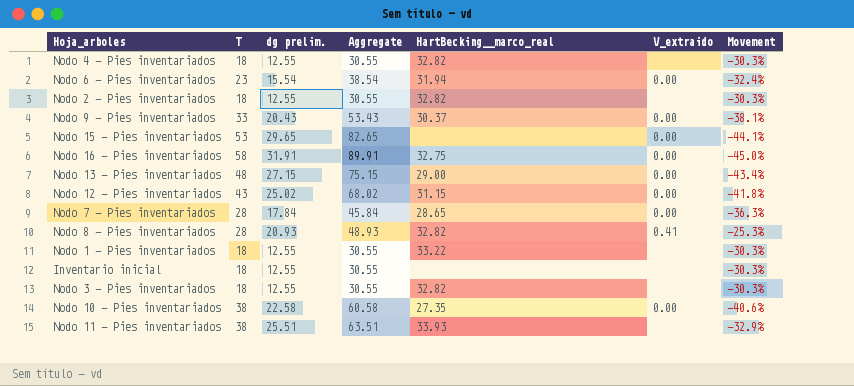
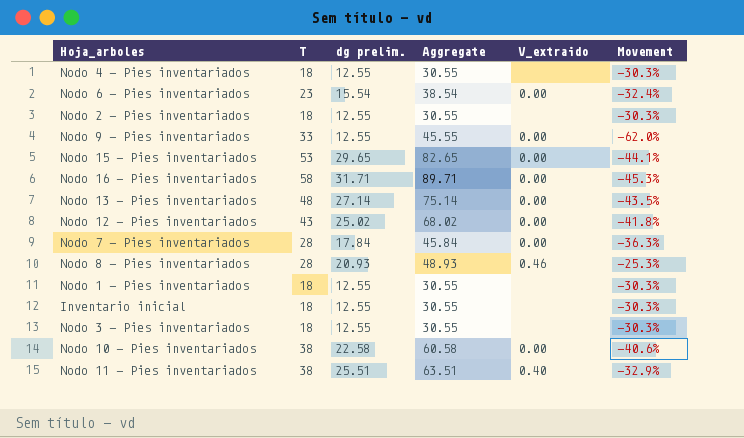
column HartBecking__marco_real | position: 5 -> none
Nodo 9 - Pies inventariados | dg prelim.: 20.43 -> 12.55
Nodo 9 - Pies inventariados | Aggregate: 53.43 -> 45.55
Nodo 9 - Pies inventariados | Movement: -38.1% -> -62.0%
Nodo 16 - Pies inventariados | dg prelim.: 31.91 -> 31.71
Nodo 16 - Pies inventariados | Aggregate: 89.91 -> 89.71
Nodo 16 - Pies inventariados | Movement: -45.0% -> -45.3%
Nodo 13 - Pies inventariados | dg prelim.: 27.15 -> 27.14
Nodo 13 - Pies inventariados | Aggregate: 75.15 -> 75.14
Nodo 13 - Pies inventariados | Movement: -43.4% -> -43.5%
Nodo 8 - Pies inventariados | V_extraido: 0.41 -> 0.46
Nodo 11 - Pies inventariados | V_extraido: none -> 0.40

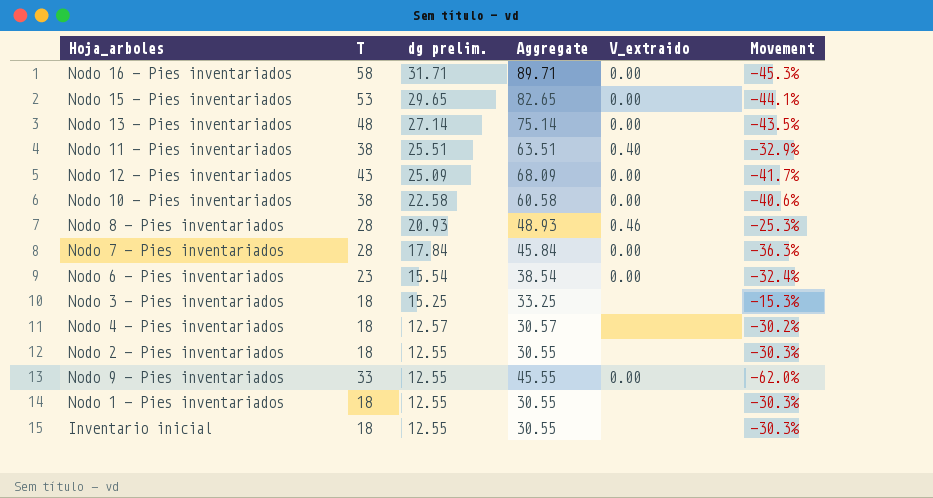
row order: none -> dg prelim. descending
Nodo 12 - Pies inventariados | dg prelim.: 25.02 -> 25.09
Nodo 12 - Pies inventariados | Aggregate: 68.02 -> 68.09
Nodo 12 - Pies inventariados | Movement: -41.8% -> -41.7%
Nodo 3 - Pies inventariados | dg prelim.: 12.55 -> 15.25
Nodo 3 - Pies inventariados | Aggregate: 30.55 -> 33.25
Nodo 3 - Pies inventariados | Movement: -30.3% -> -15.3%
Nodo 4 - Pies inventariados | dg prelim.: 12.55 -> 12.57
Nodo 4 - Pies inventariados | Aggregate: 30.55 -> 30.57
Nodo 4 - Pies inventariados | Movement: -30.3% -> -30.2%

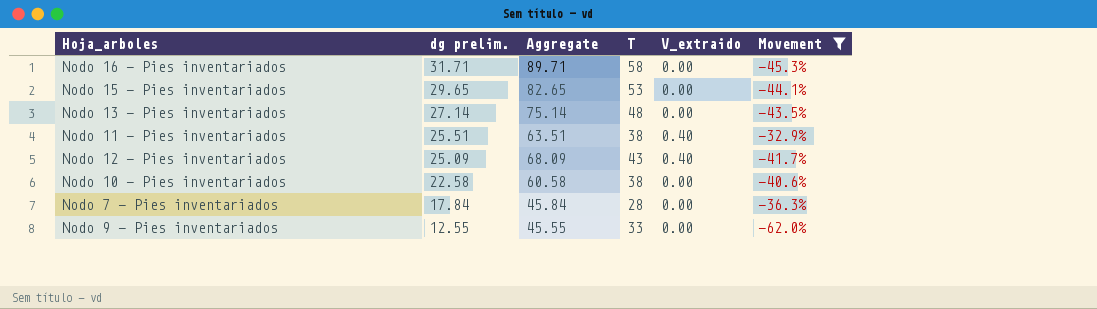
filter: none -> Movement <= -32.9%
column T | position: 2 -> 4
Nodo 12 - Pies inventariados | V_extraido: 0.00 -> 0.40

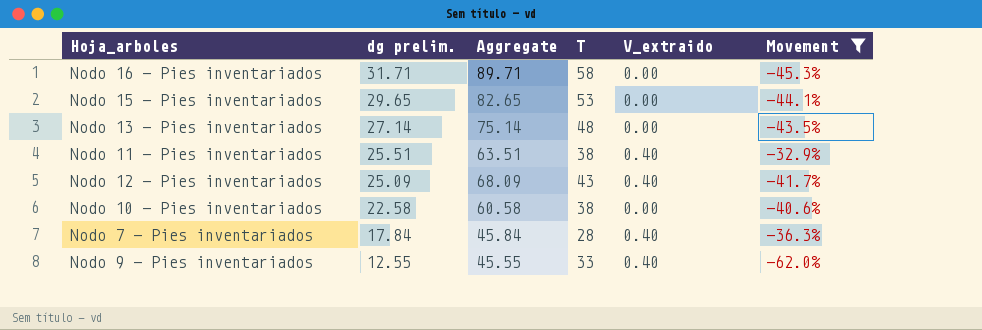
Nodo 7 - Pies inventariados | V_extraido: 0.00 -> 0.40
Nodo 9 - Pies inventariados | V_extraido: 0.00 -> 0.40

